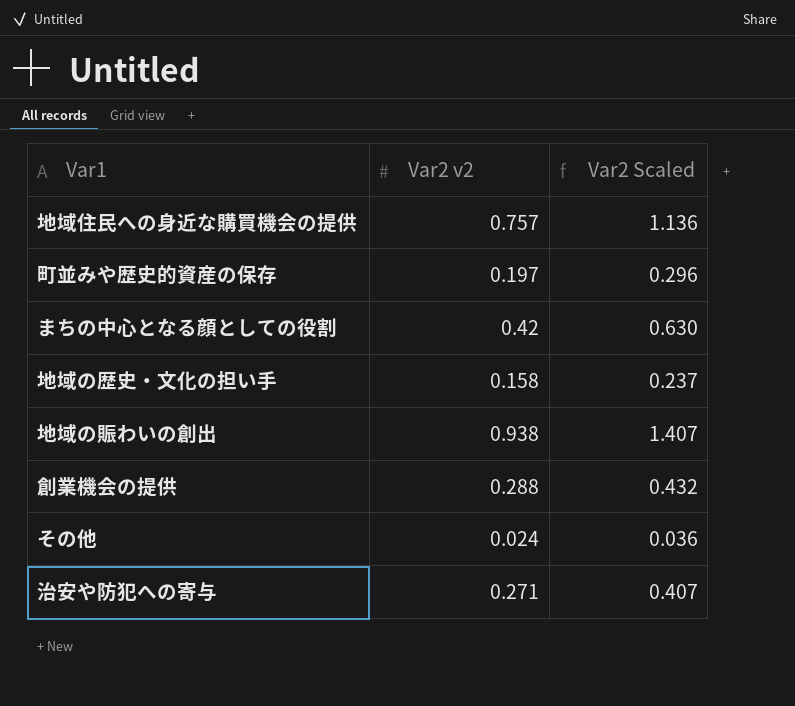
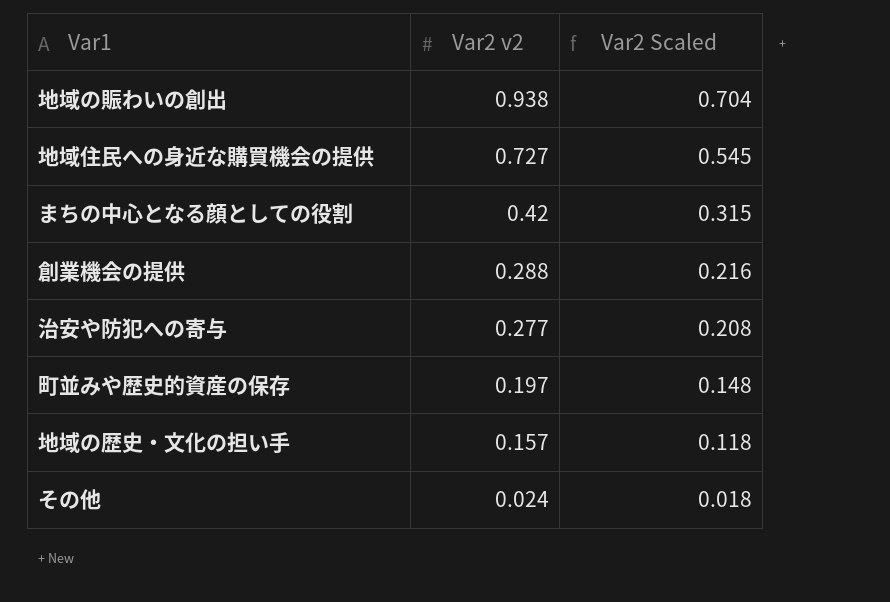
row order: none -> Var2 v2 descending
column Var2 Scaled | formula: [Var2 v2] * 1.5 -> [Var2 v2] * 0.75
地域住民への身近な購買機会の提供 | Var2 v2: 0.757 -> 0.727
治安や防犯への寄与 | Var2 v2: 0.271 -> 0.277
地域の歴史・文化の担い手 | Var2 v2: 0.158 -> 0.157

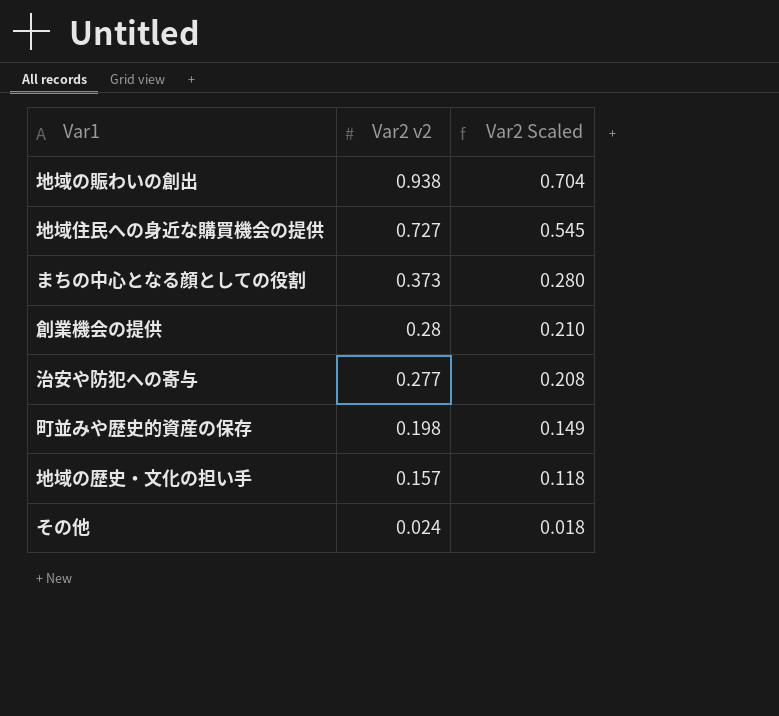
まちの中心となる顔としての役割 | Var2 v2: 0.42 -> 0.373
まちの中心となる顔としての役割 | Var2 Scaled: 0.315 -> 0.280
創業機会の提供 | Var2 v2: 0.288 -> 0.28
創業機会の提供 | Var2 Scaled: 0.216 -> 0.210
町並みや歴史的資産の保存 | Var2 v2: 0.197 -> 0.198
町並みや歴史的資産の保存 | Var2 Scaled: 0.148 -> 0.149

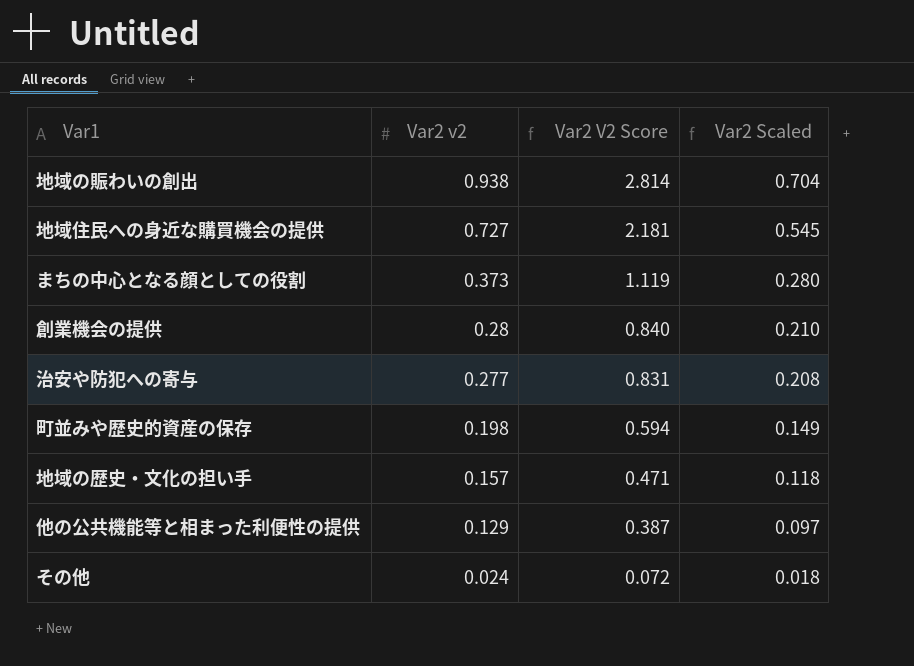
column Var2 V2 Score | formula: none -> [Var2 v2] * 3
row 他の公共機能等と相まった利便性の提供: none -> 0.129 | 0.387 | 0.097

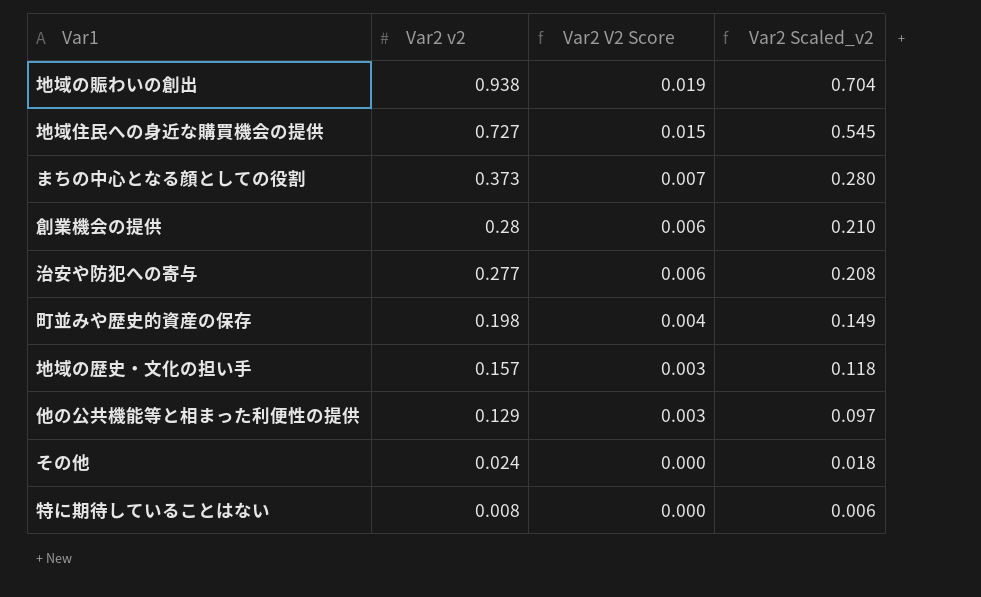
column Var2 V2 Score | formula: [Var2 v2] * 3 -> [Var2 v2] * 0.02
column name: Var2 Scaled -> Var2 Scaled_v2
row 特に期待していることはない: none -> 0.008 | 0.000 | 0.006

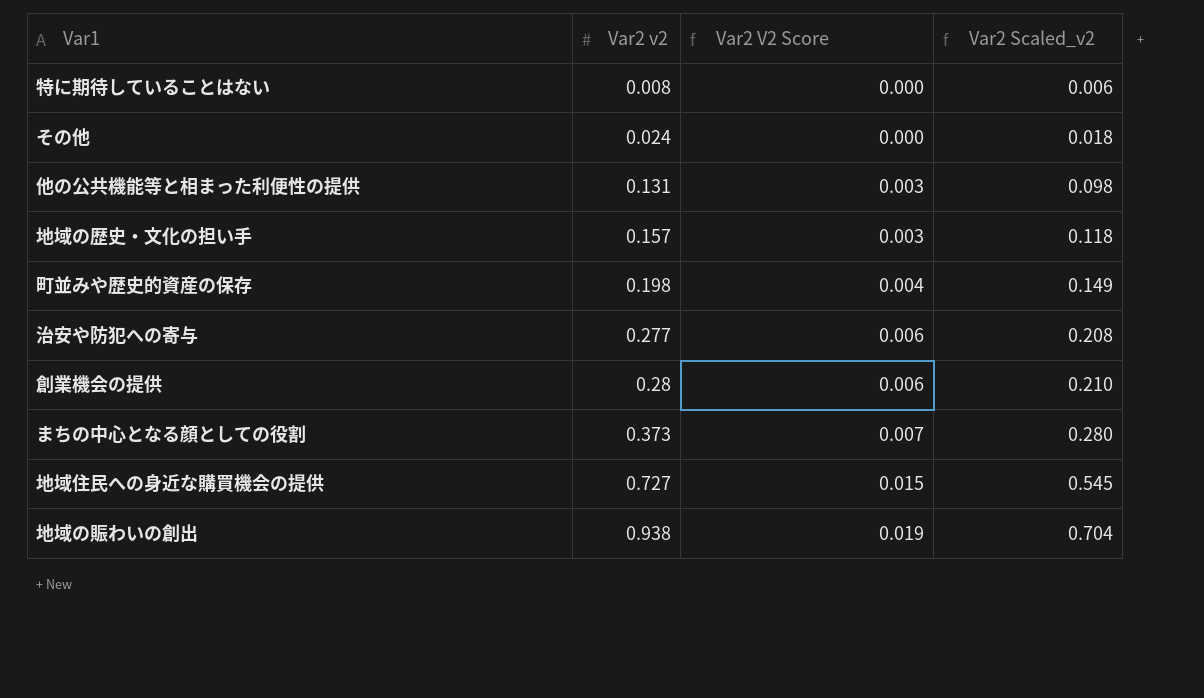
row order: Var2 v2 descending -> Var2 v2 ascending
他の公共機能等と相まった利便性の提供 | Var2 v2: 0.129 -> 0.131
他の公共機能等と相まった利便性の提供 | Var2 Scaled_v2: 0.097 -> 0.098

